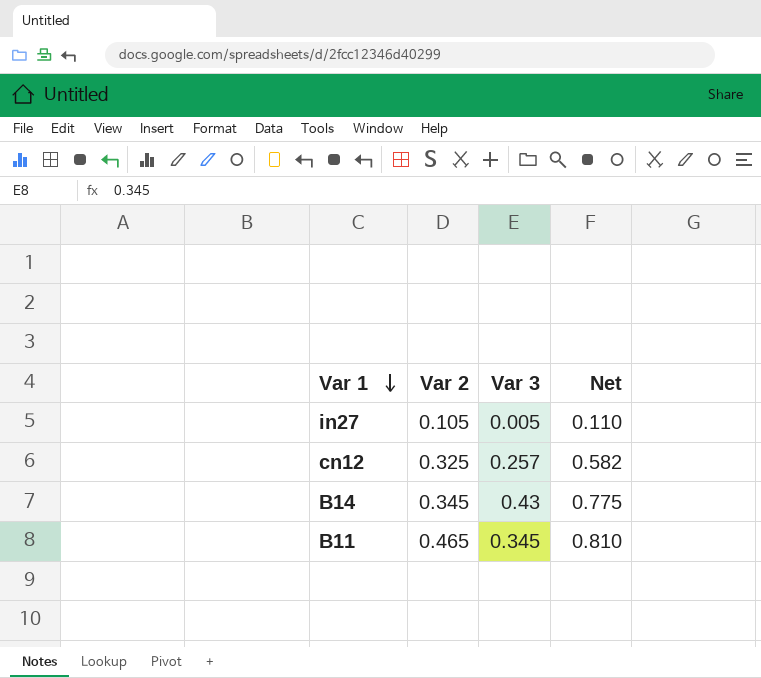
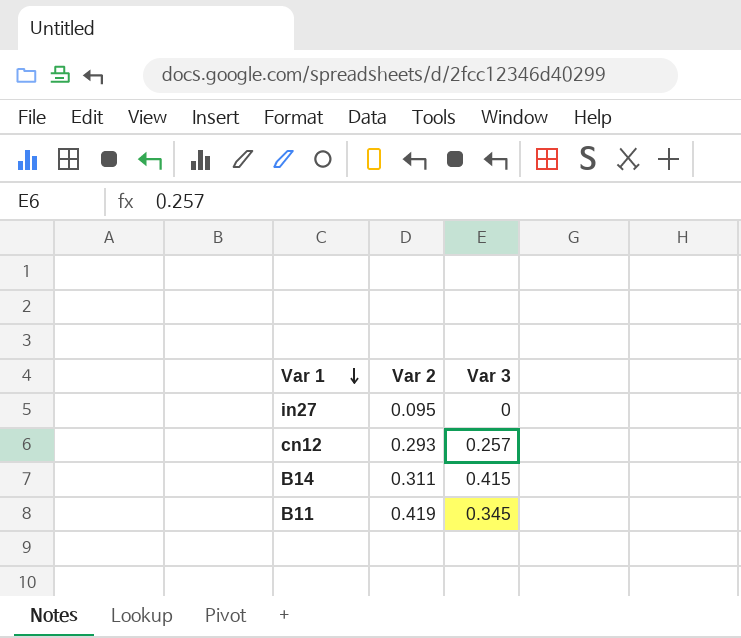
column Net | formula: [Var 2] + [Var 3] -> none
in27 | Var 2: 0.105 -> 0.095
in27 | Var 3: 0.005 -> 0
cn12 | Var 2: 0.325 -> 0.293
B14 | Var 2: 0.345 -> 0.311
B14 | Var 3: 0.43 -> 0.415
B11 | Var 2: 0.465 -> 0.419

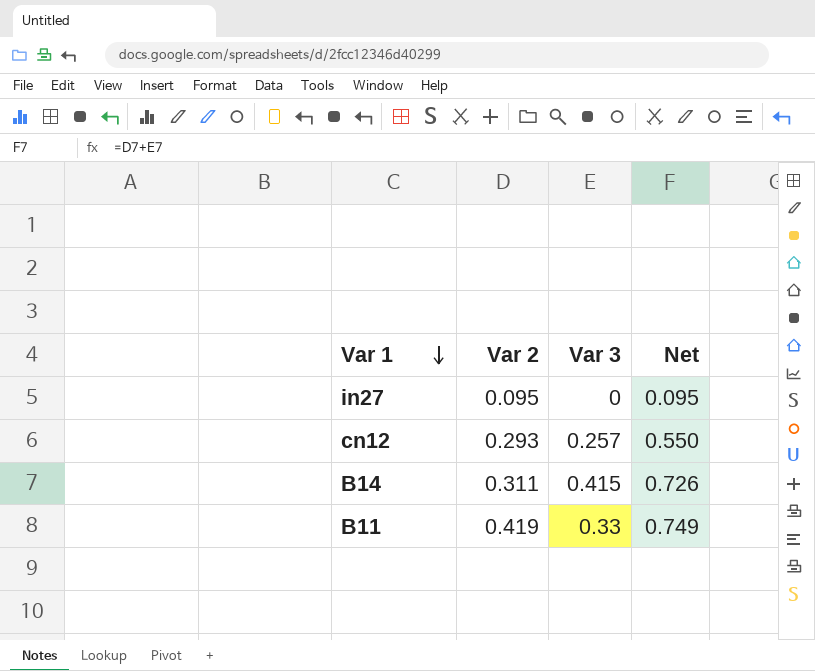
column Net | formula: none -> [Var 2] + [Var 3]
B11 | Var 3: 0.345 -> 0.33

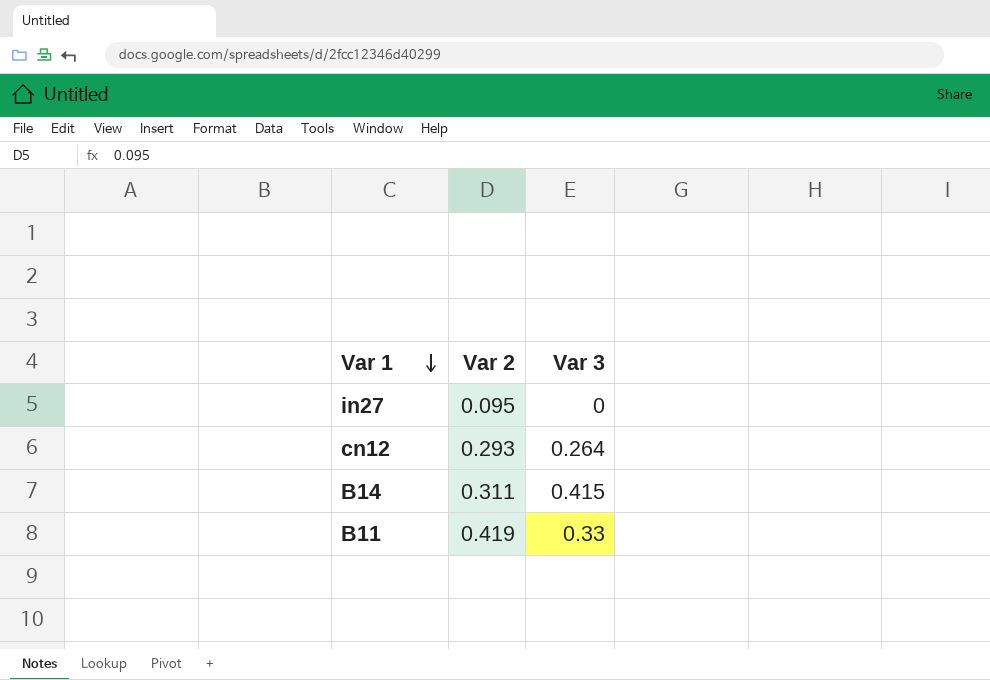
column Net | formula: [Var 2] + [Var 3] -> none
cn12 | Var 3: 0.257 -> 0.264

